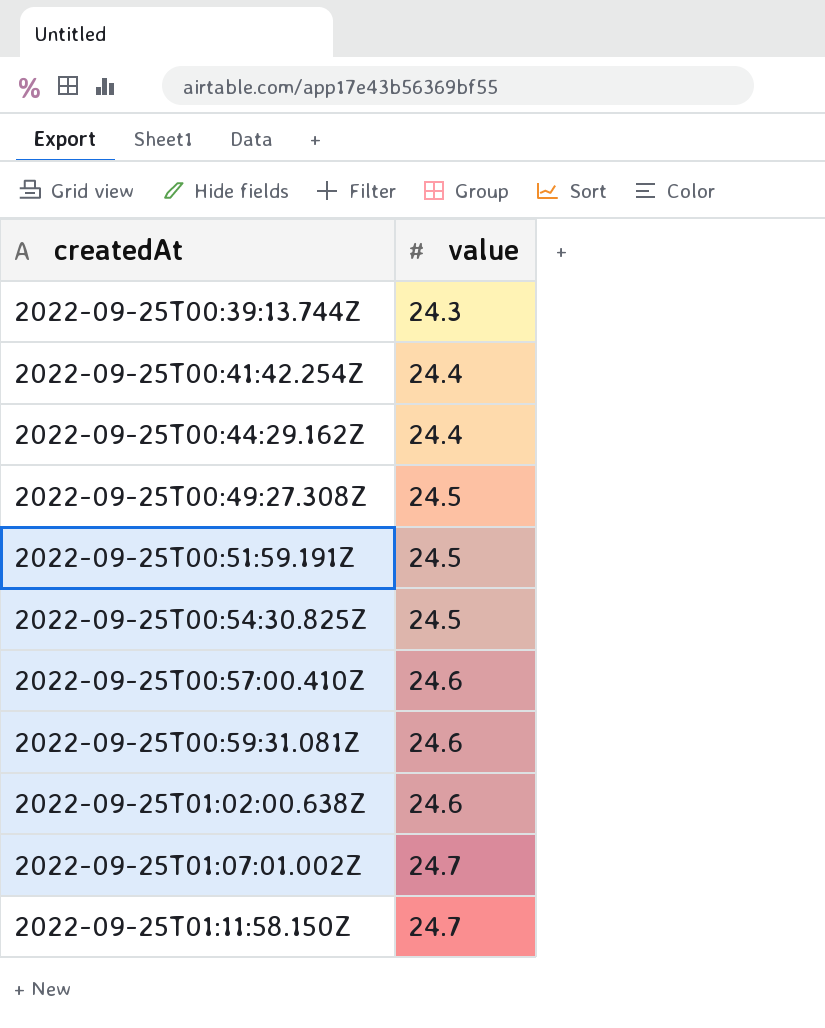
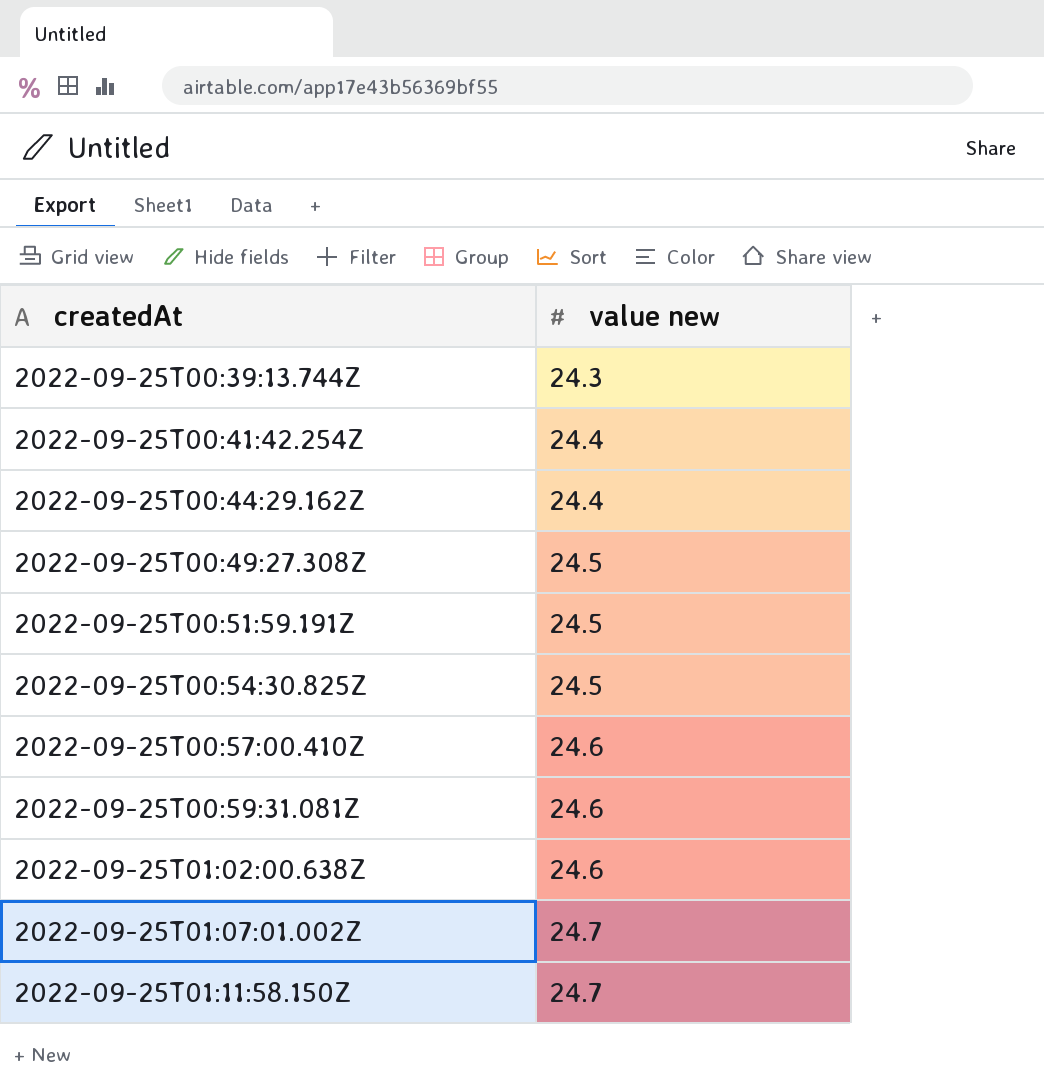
column name: value -> value new

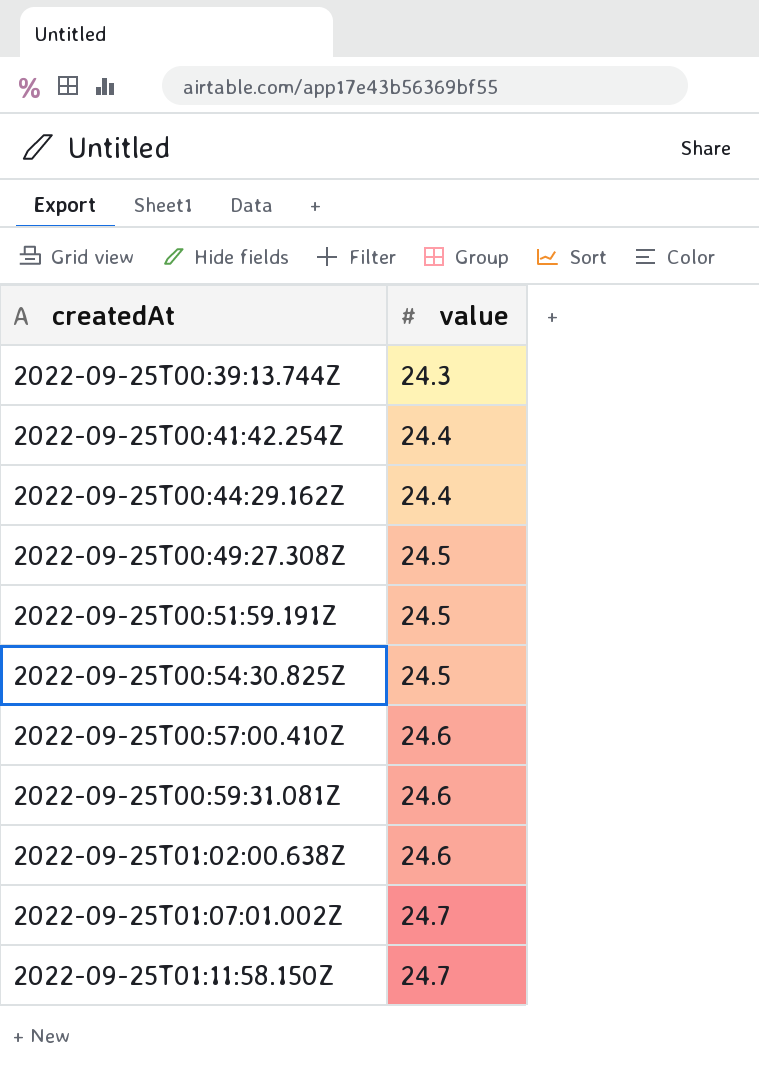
column name: value new -> value

